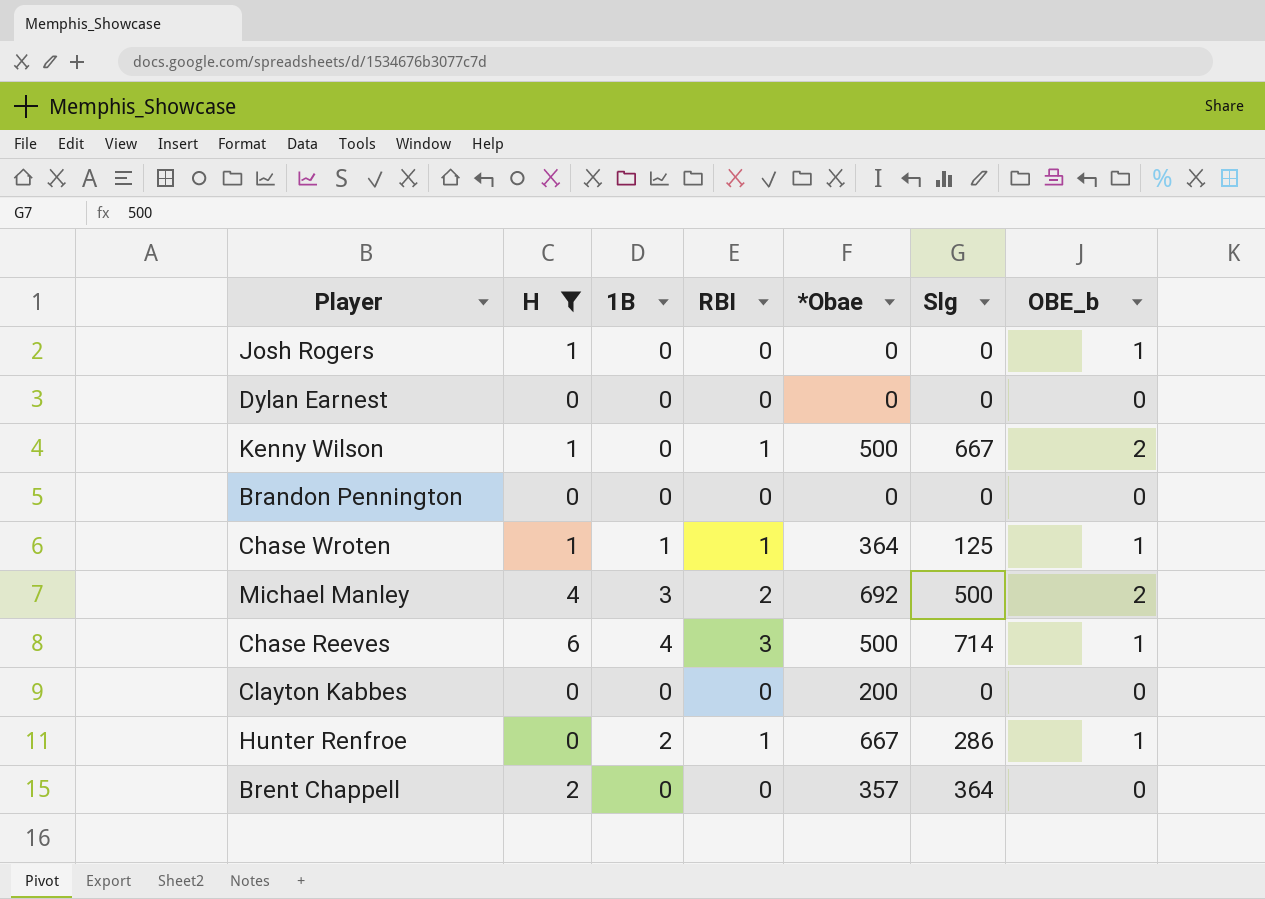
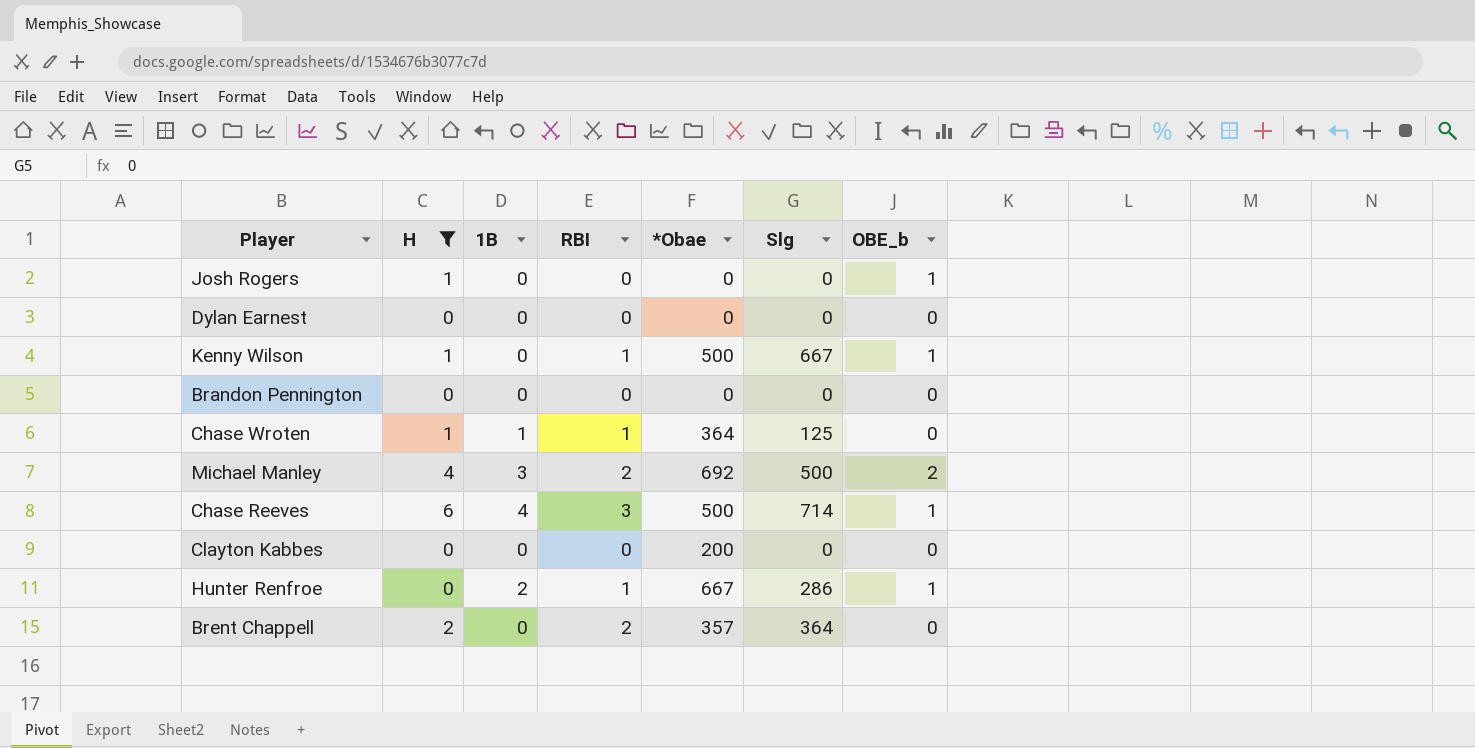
Kenny Wilson | OBE_b: 2 -> 1
Chase Wroten | OBE_b: 1 -> 0
Brent Chappell | RBI: 0 -> 2

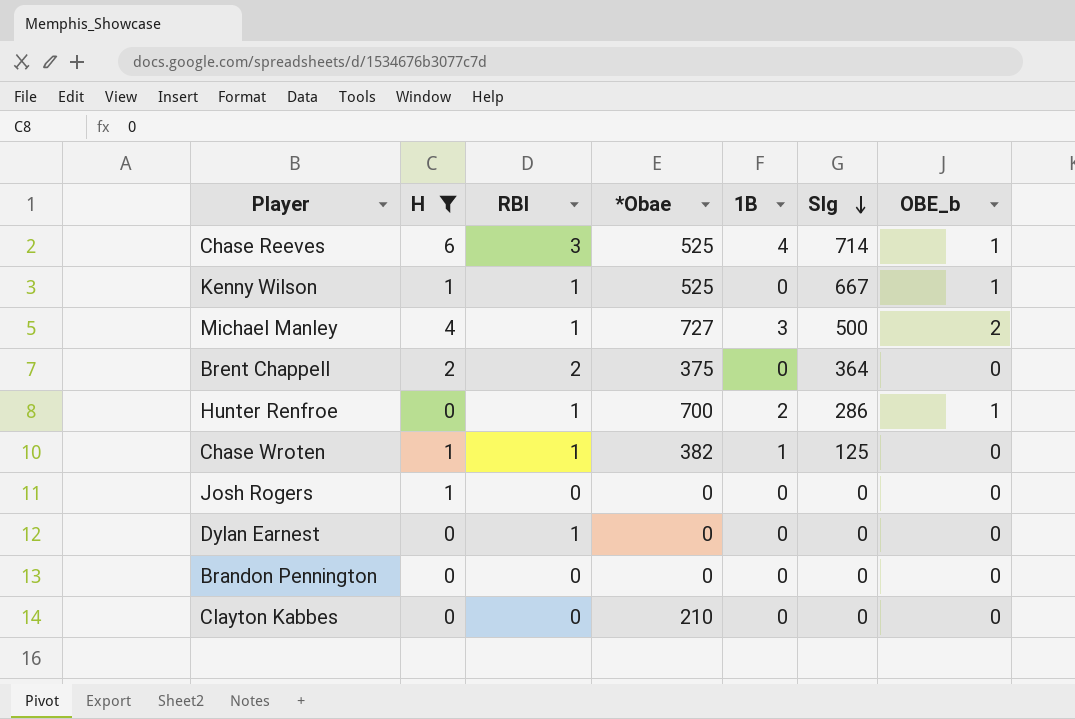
row order: none -> Slg descending
column 1B | position: 3 -> 5
Chase Reeves | *Obae: 500 -> 525
Kenny Wilson | *Obae: 500 -> 525
Michael Manley | RBI: 2 -> 1
Michael Manley | *Obae: 692 -> 727
Brent Chappell | *Obae: 357 -> 375
Hunter Renfroe | *Obae: 667 -> 700
Chase Wroten | *Obae: 364 -> 382
Josh Rogers | OBE_b: 1 -> 0
Dylan Earnest | RBI: 0 -> 1
Clayton Kabbes | *Obae: 200 -> 210

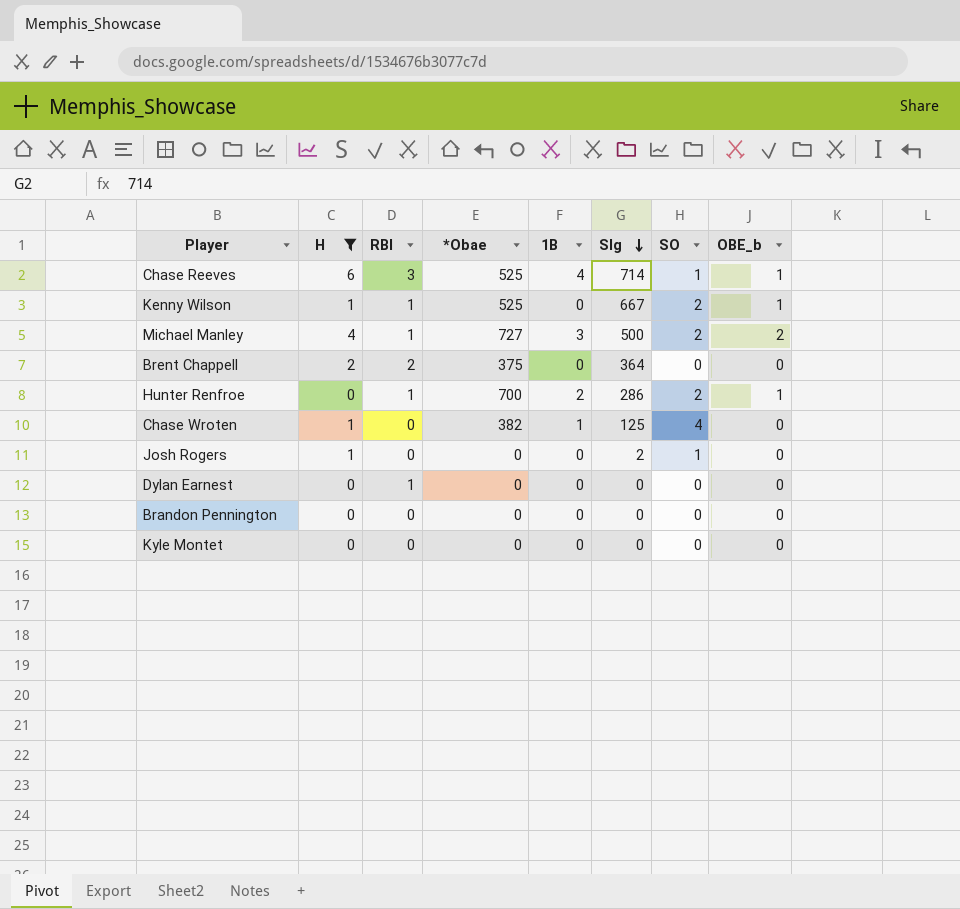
column SO | position: none -> 7
row Clayton Kabbes: 0 | 0 | 210 | 0 | 0 | 0 -> none
Chase Wroten | RBI: 1 -> 0
Josh Rogers | Slg: 0 -> 2
row Kyle Montet: none -> 0 | 0 | 0 | 0 | 0 | 0 | 0

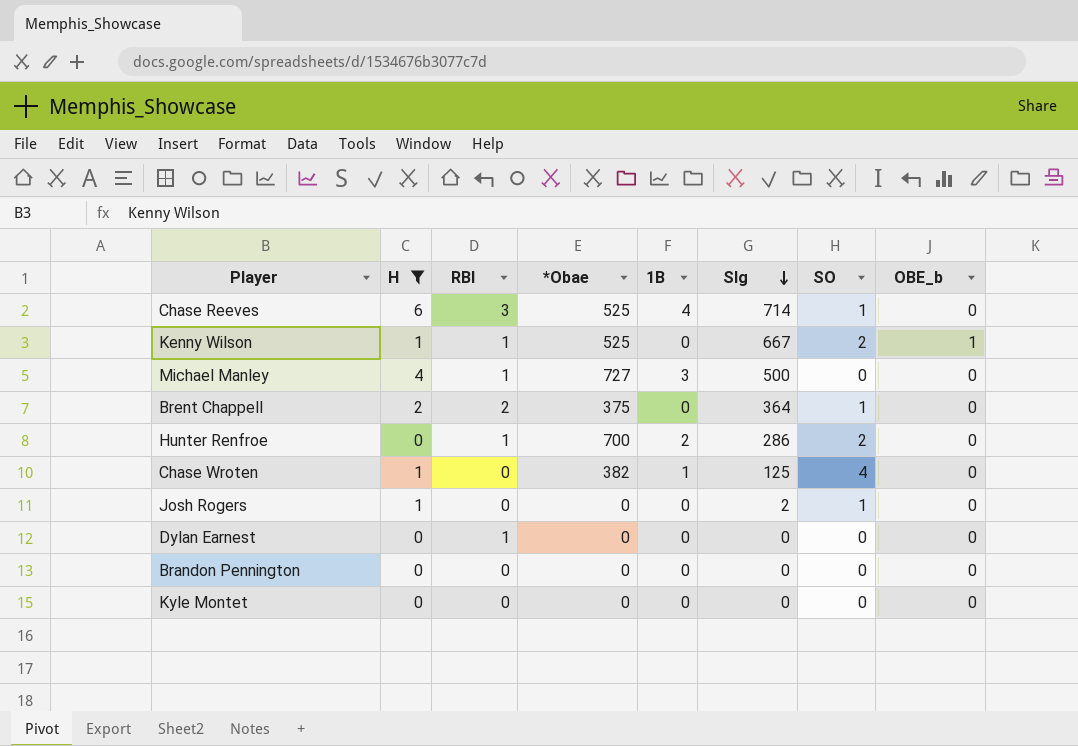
Chase Reeves | OBE_b: 1 -> 0
Michael Manley | SO: 2 -> 0
Michael Manley | OBE_b: 2 -> 0
Brent Chappell | SO: 0 -> 1
Hunter Renfroe | OBE_b: 1 -> 0

